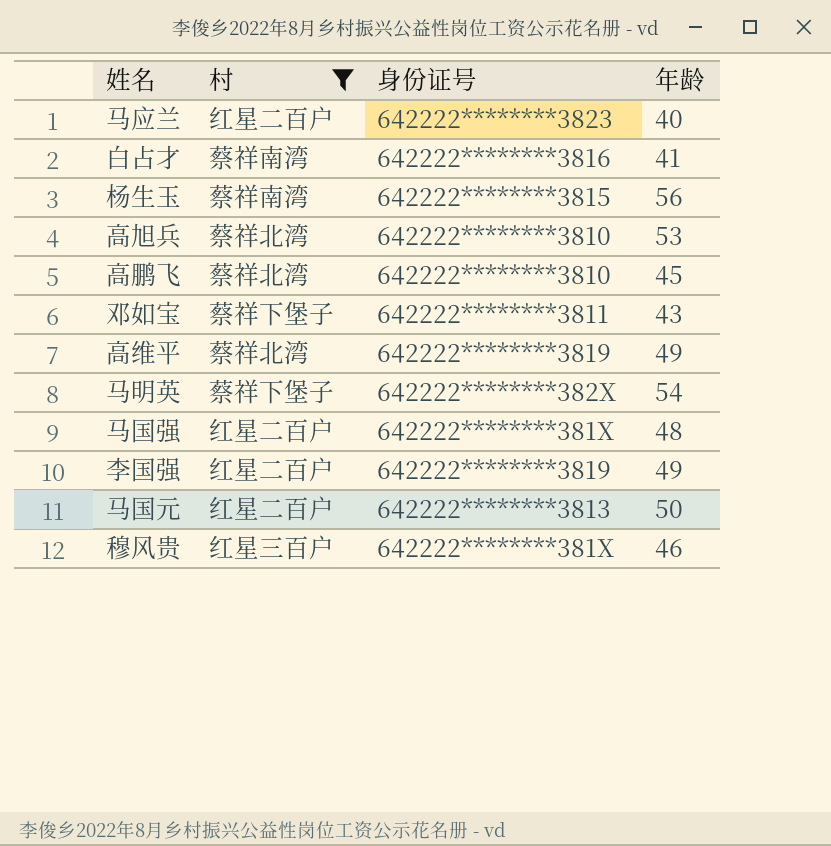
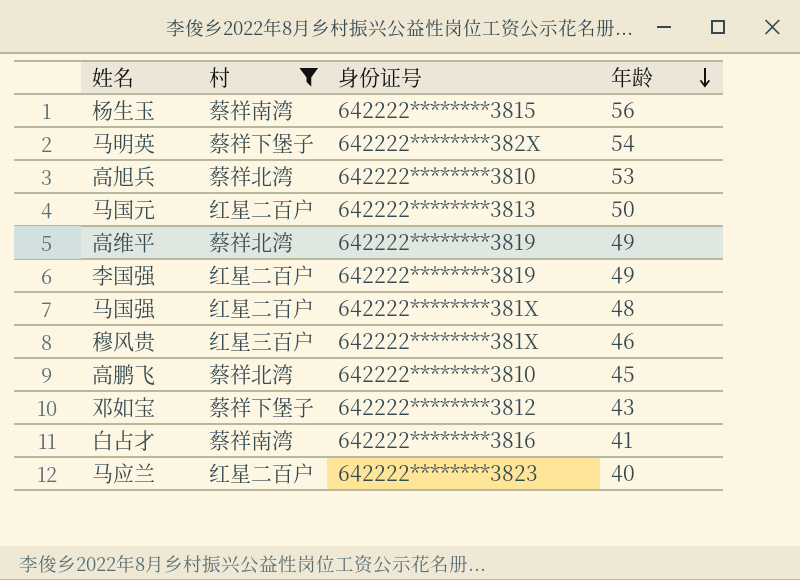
row order: none -> 年龄 descending
邓如宝 | 身份证号: 642222********3811 -> 642222********3812

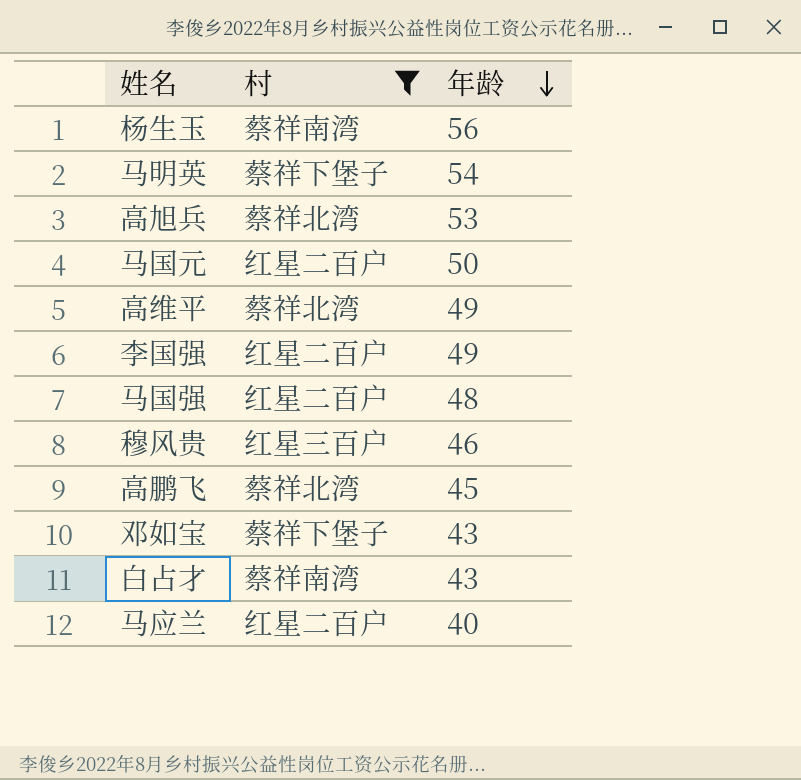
column 身份证号 | position: 3 -> none
白占才 | 年龄: 41 -> 43

